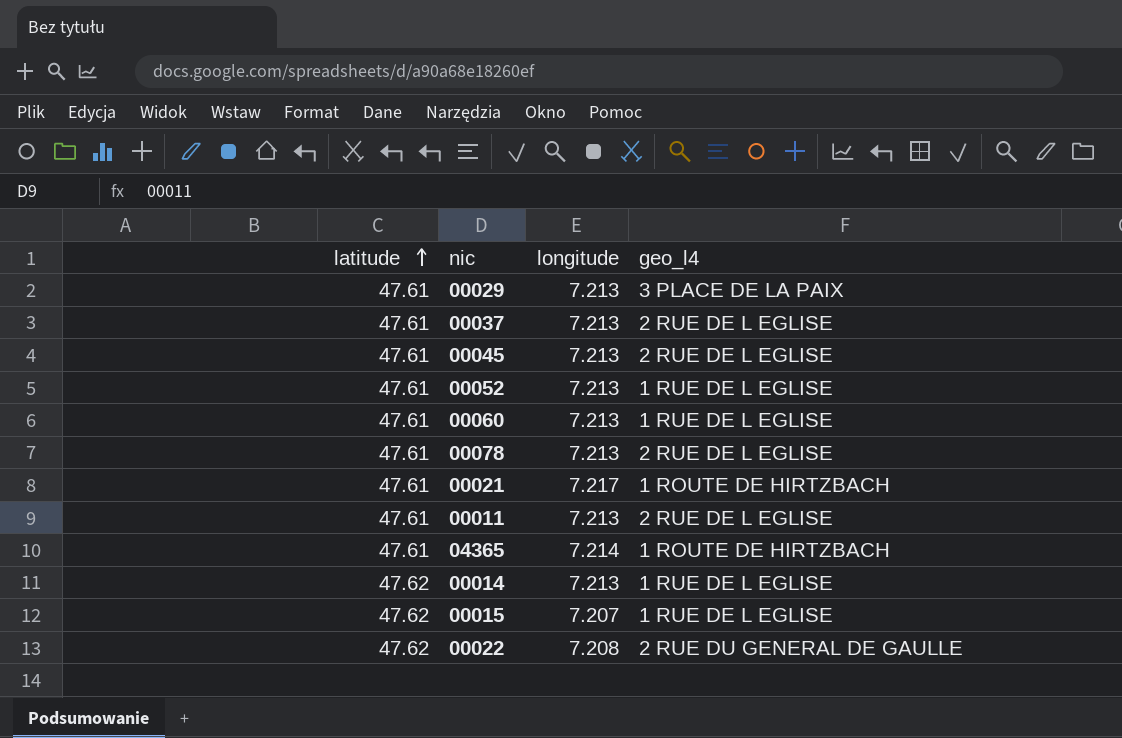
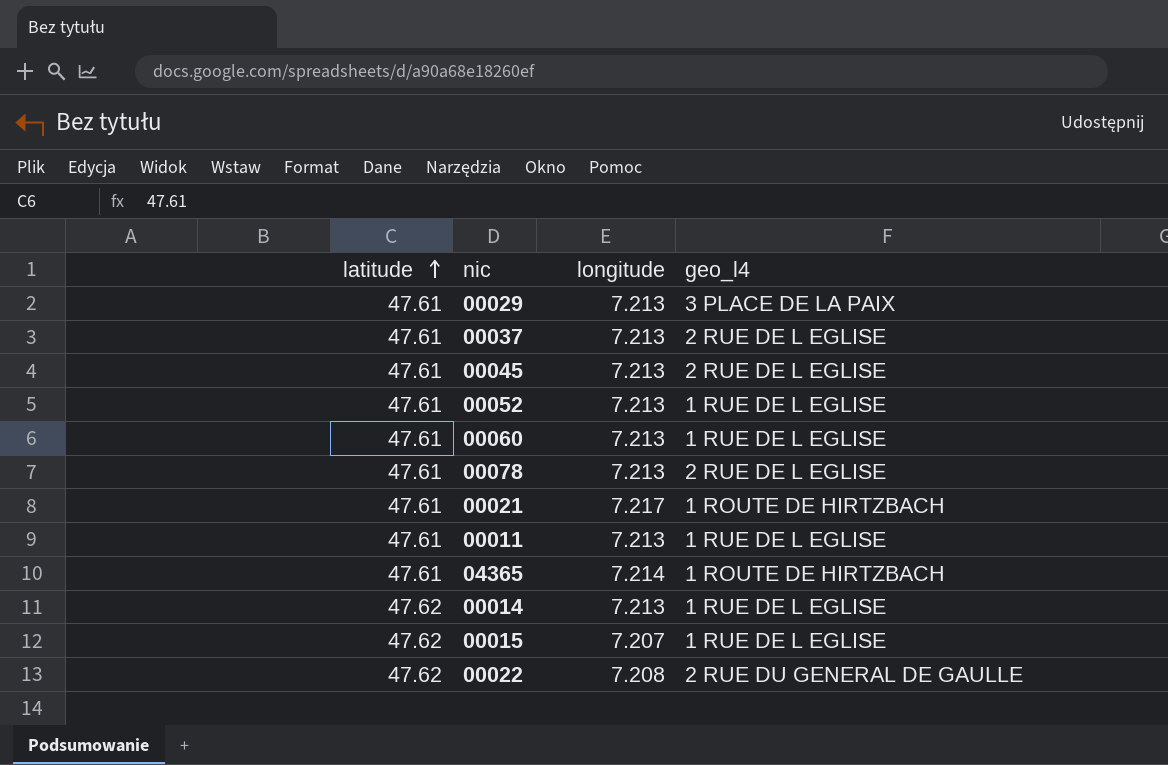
00011 | geo_l4: 2 RUE DE L EGLISE -> 1 RUE DE L EGLISE

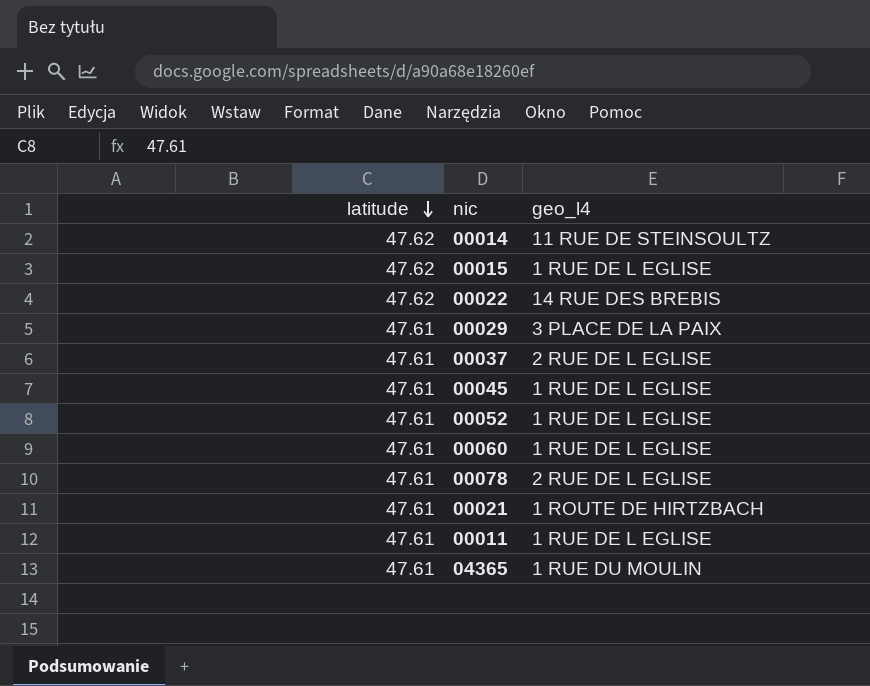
row order: latitude ascending -> latitude descending
column longitude | position: 3 -> none
00014 | geo_l4: 1 RUE DE L EGLISE -> 11 RUE DE STEINSOULTZ
00022 | geo_l4: 2 RUE DU GENERAL DE GAULLE -> 14 RUE DES BREBIS
00045 | geo_l4: 2 RUE DE L EGLISE -> 1 RUE DE L EGLISE
04365 | geo_l4: 1 ROUTE DE HIRTZBACH -> 1 RUE DU MOULIN

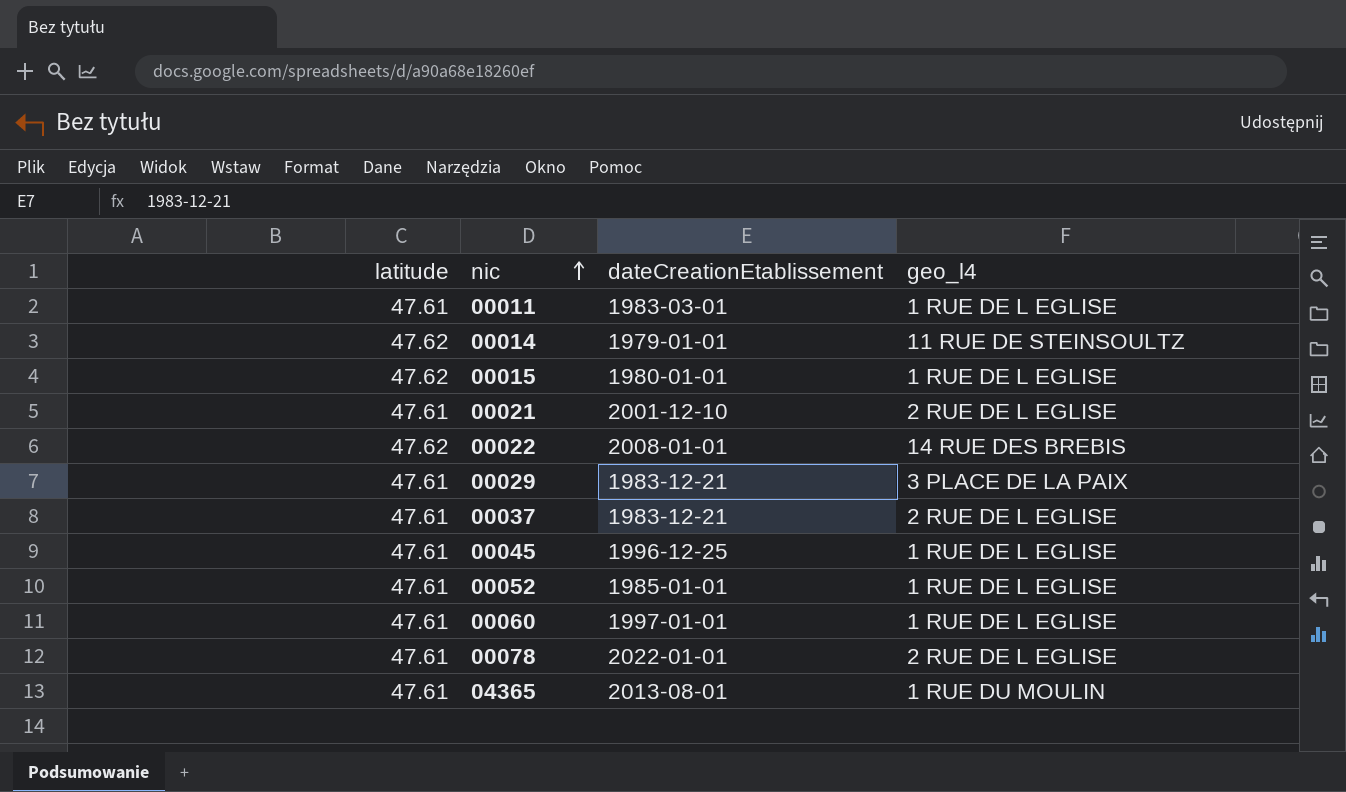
row order: latitude descending -> nic ascending
column dateCreationEtablissement | position: none -> 3
00021 | geo_l4: 1 ROUTE DE HIRTZBACH -> 2 RUE DE L EGLISE

